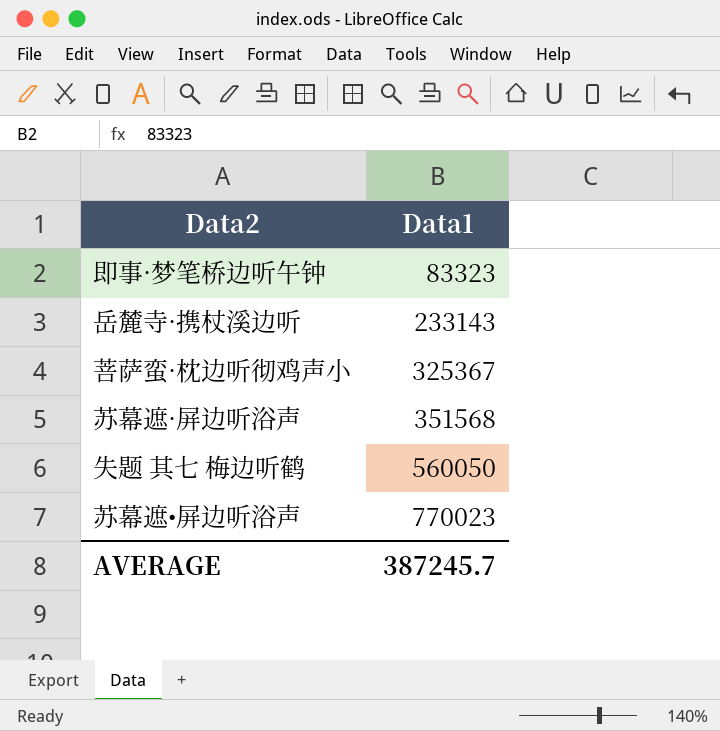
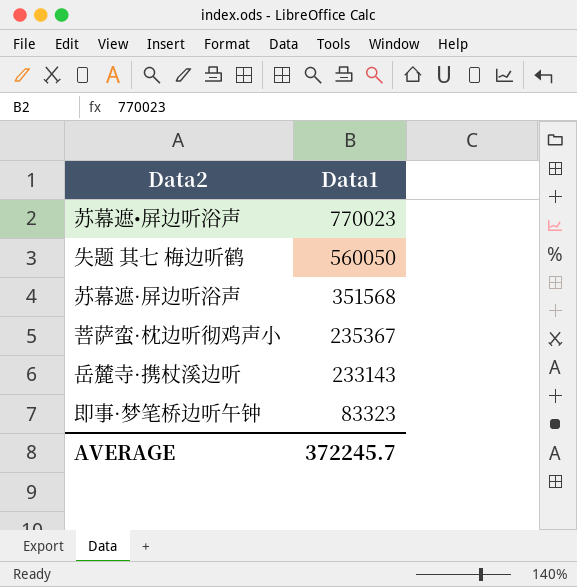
row order: Data1 ascending -> Data1 descending
菩萨蛮·枕边听彻鸡声小 | Data1: 325367 -> 235367
AVERAGE | Data1: 387245.7 -> 372245.7

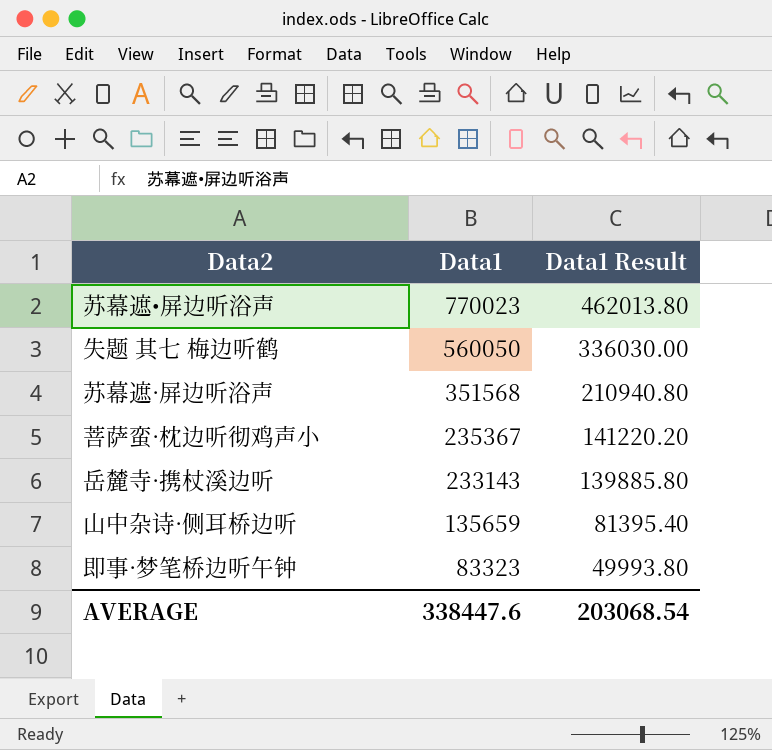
column Data1 Result | formula: none -> [Data1] * 0.6
row 山中杂诗·侧耳桥边听: none -> 135659 | 81395.40
AVERAGE | Data1: 372245.7 -> 338447.6

